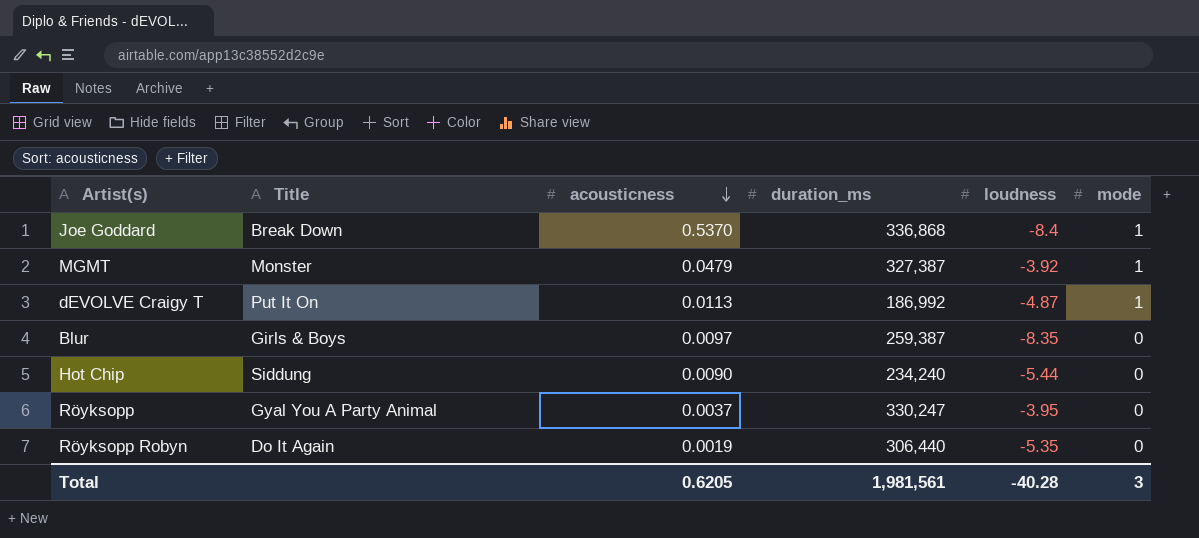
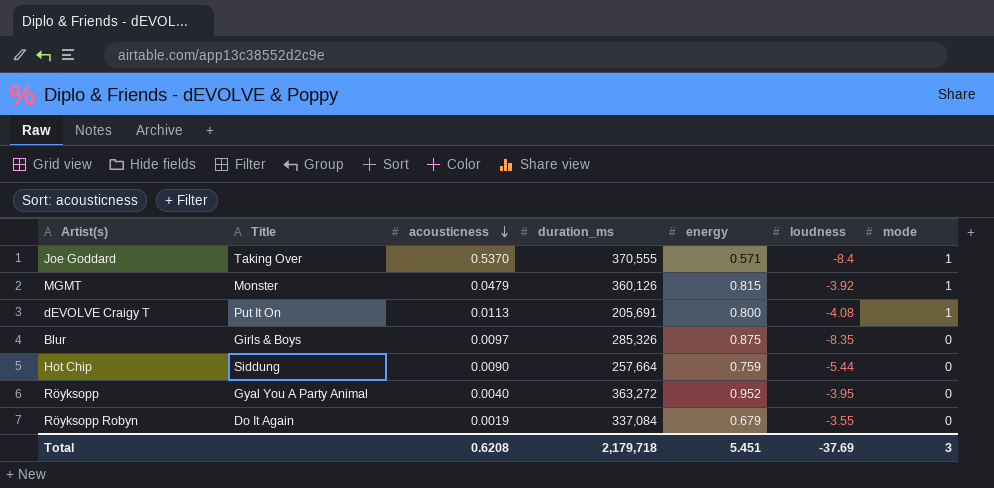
column energy | position: none -> 5
Joe Goddard | Title: Break Down -> Taking Over
Joe Goddard | duration_ms: 336,868 -> 370,555
MGMT | duration_ms: 327,387 -> 360,126
dEVOLVE Craigy T | duration_ms: 186,992 -> 205,691
dEVOLVE Craigy T | loudness: -4.87 -> -4.08
Blur | duration_ms: 259,387 -> 285,326
Hot Chip | duration_ms: 234,240 -> 257,664
Röyksopp | acousticness: 0.0037 -> 0.0040
Röyksopp | duration_ms: 330,247 -> 363,272
Röyksopp Robyn | duration_ms: 306,440 -> 337,084
Röyksopp Robyn | loudness: -5.35 -> -3.55
Total | acousticness: 0.6205 -> 0.6208
Total | duration_ms: 1,981,561 -> 2,179,718
Total | loudness: -40.28 -> -37.69

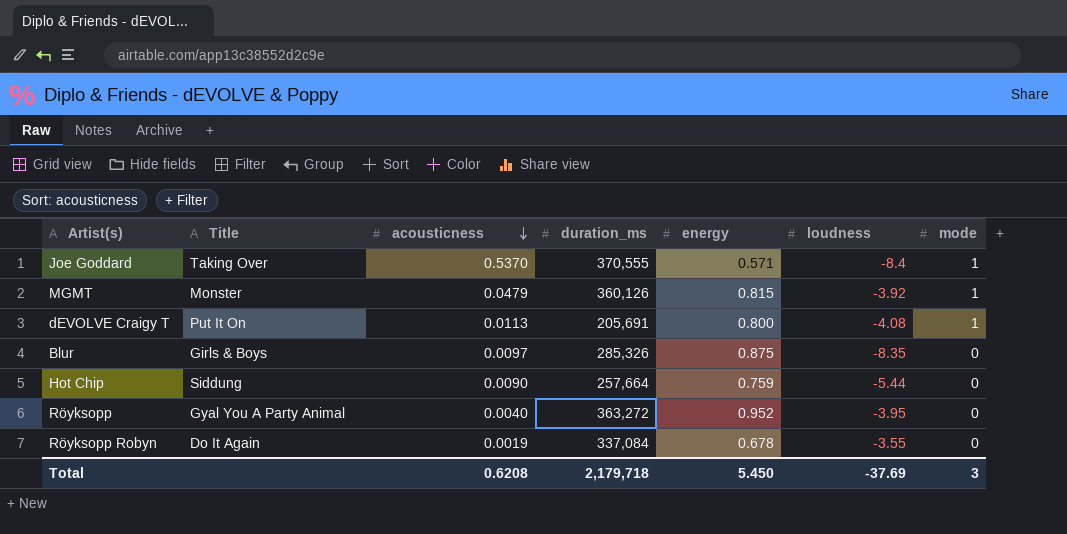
Röyksopp Robyn | energy: 0.679 -> 0.678
Total | energy: 5.451 -> 5.450

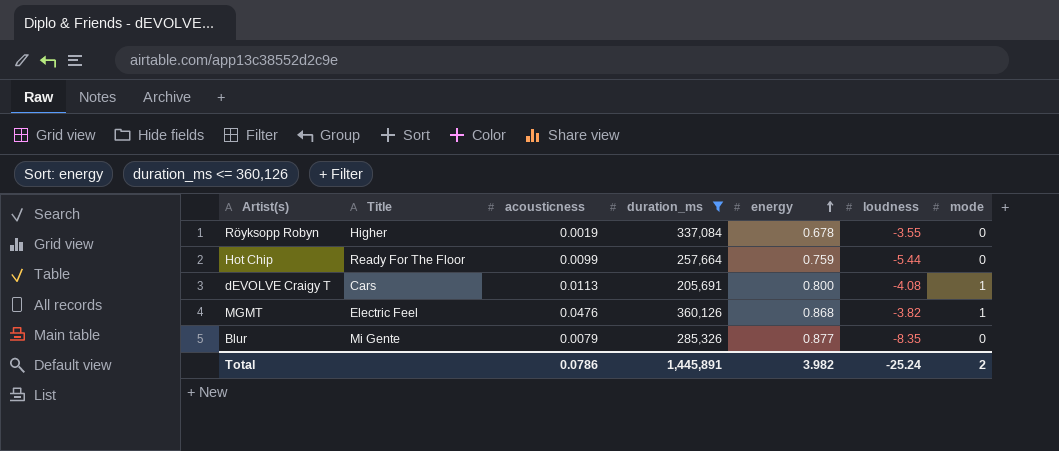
filter: none -> duration_ms <= 360,126
row order: acousticness descending -> energy ascending
Röyksopp Robyn | Title: Do It Again -> Higher
Hot Chip | Title: Siddung -> Ready For The Floor
Hot Chip | acousticness: 0.0090 -> 0.0099
dEVOLVE Craigy T | Title: Put It On -> Cars
MGMT | Title: Monster -> Electric Feel
MGMT | acousticness: 0.0479 -> 0.0476
MGMT | energy: 0.815 -> 0.868
MGMT | loudness: -3.92 -> -3.82
Blur | Title: Girls & Boys -> Mi Gente
Blur | acousticness: 0.0097 -> 0.0079
Blur | energy: 0.875 -> 0.877
Total | acousticness: 0.6208 -> 0.0786
Total | duration_ms: 2,179,718 -> 1,445,891
Total | energy: 5.450 -> 3.982
Total | loudness: -37.69 -> -25.24
Total | mode: 3 -> 2

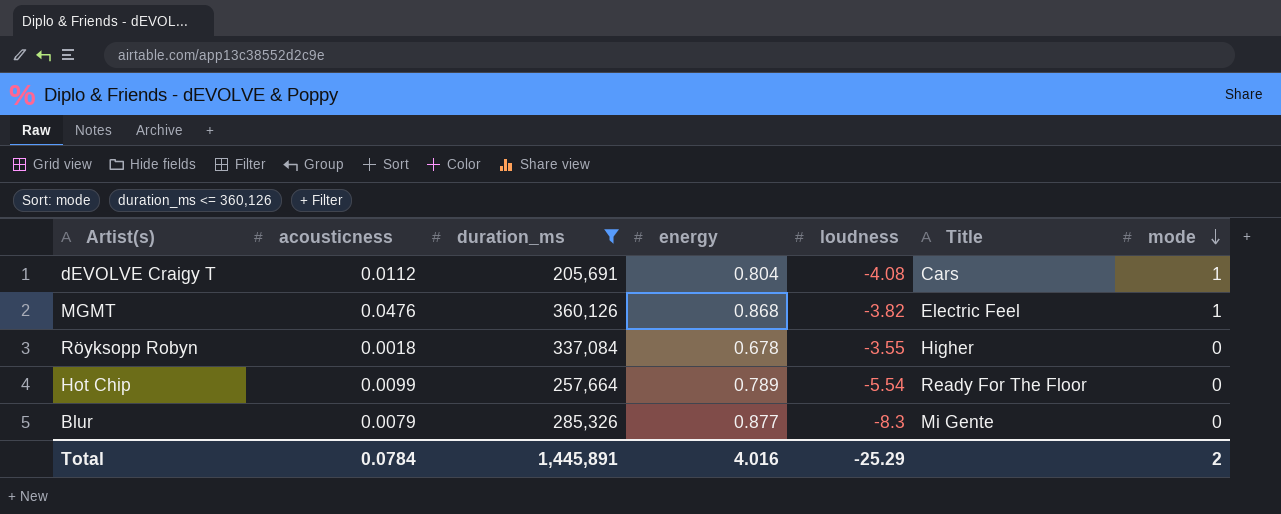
row order: energy ascending -> mode descending
column Title | position: 2 -> 6
dEVOLVE Craigy T | acousticness: 0.0113 -> 0.0112
dEVOLVE Craigy T | energy: 0.800 -> 0.804
Röyksopp Robyn | acousticness: 0.0019 -> 0.0018
Hot Chip | energy: 0.759 -> 0.789
Hot Chip | loudness: -5.44 -> -5.54
Blur | loudness: -8.35 -> -8.3
Total | acousticness: 0.0786 -> 0.0784
Total | energy: 3.982 -> 4.016
Total | loudness: -25.24 -> -25.29

